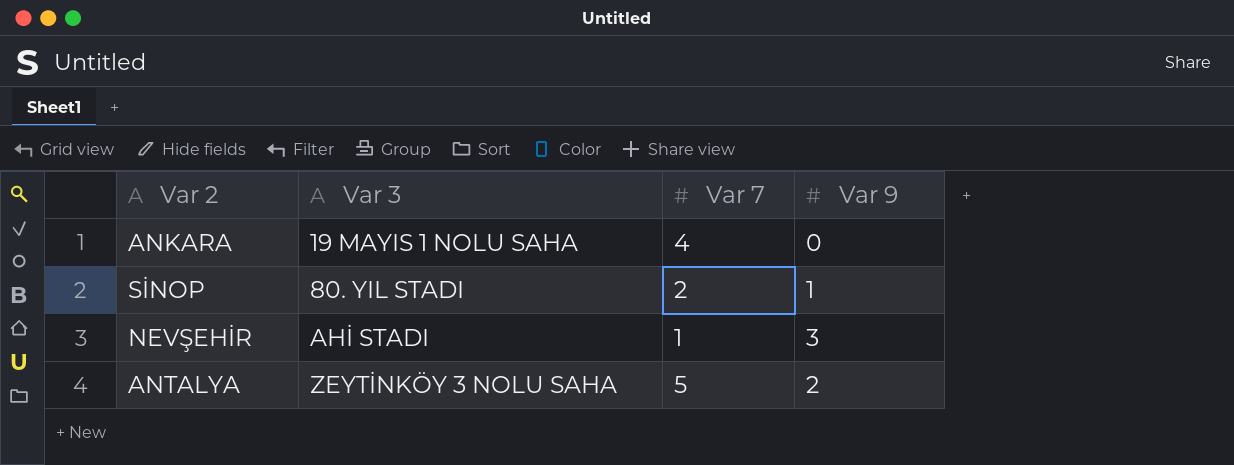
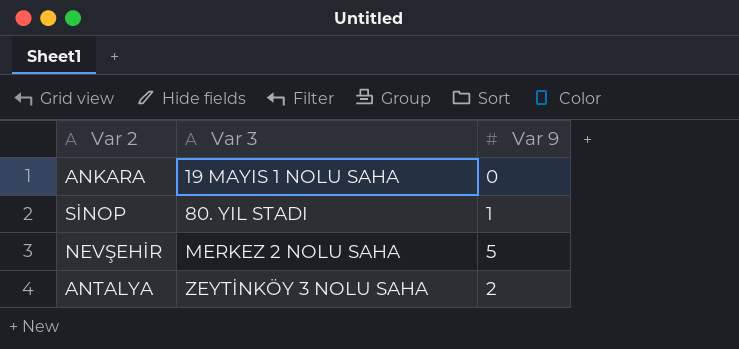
column Var 7 | position: 3 -> none
NEVŞEHİR | Var 3: AHİ STADI -> MERKEZ 2 NOLU SAHA
NEVŞEHİR | Var 9: 3 -> 5

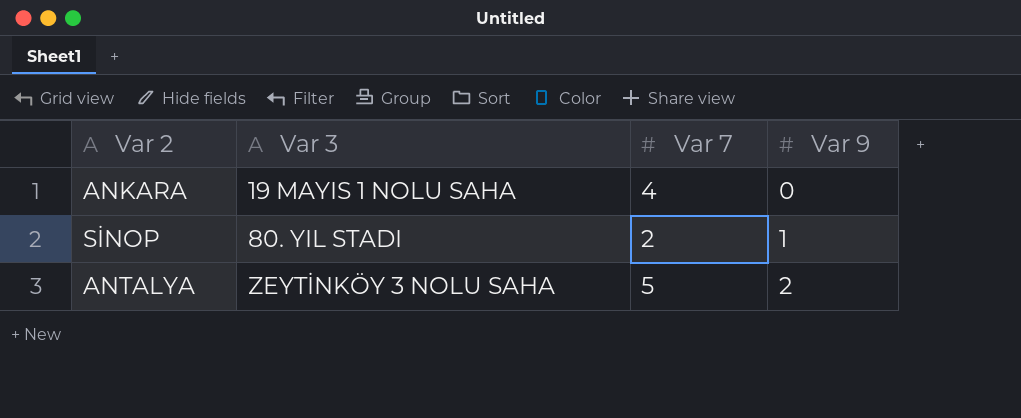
column Var 7 | position: none -> 3
row NEVŞEHİR: MERKEZ 2 NOLU SAHA | 5 -> none

